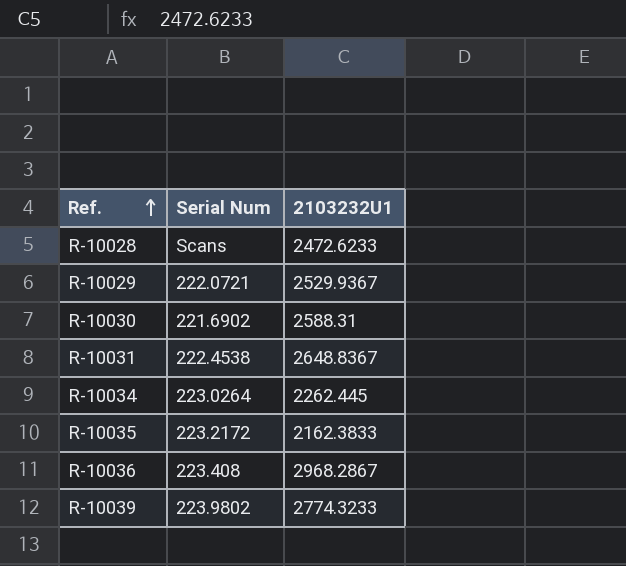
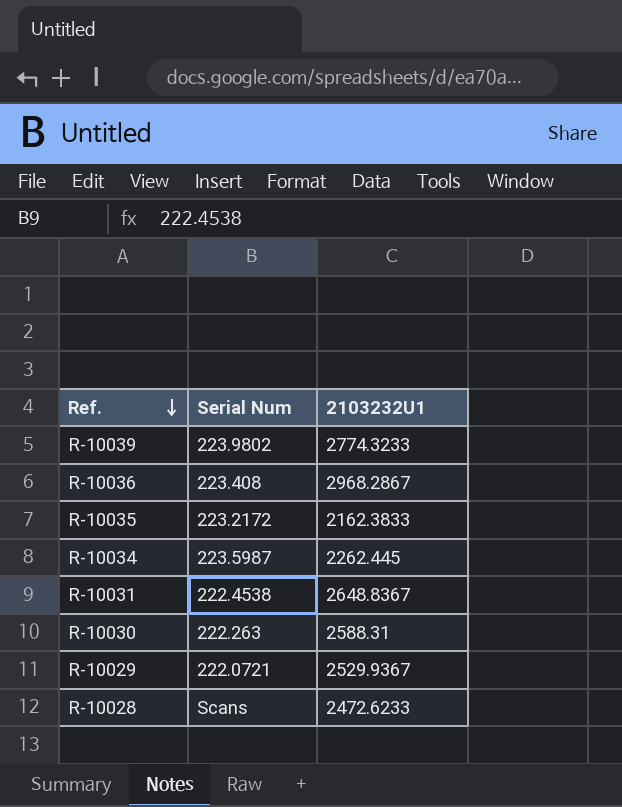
row order: Ref. ascending -> Ref. descending
R-10034 | Serial Num: 223.0264 -> 223.5987
R-10030 | Serial Num: 221.6902 -> 222.263

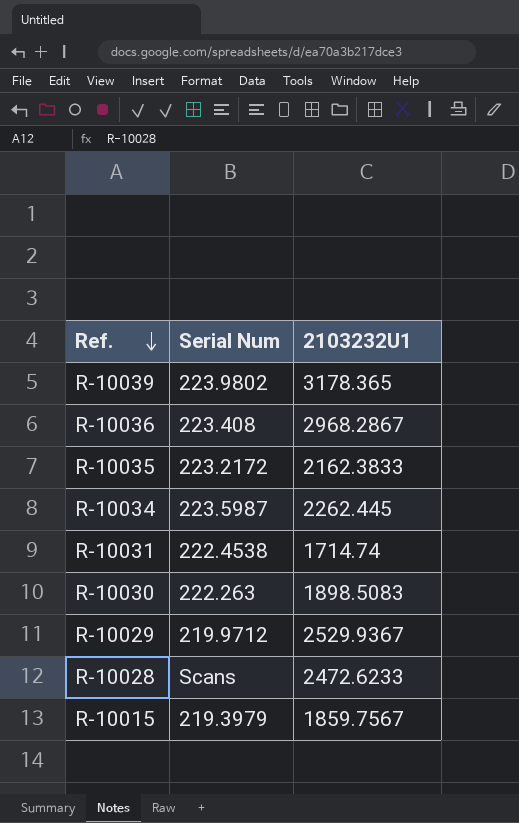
R-10039 | 2103232U1: 2774.3233 -> 3178.365
R-10031 | 2103232U1: 2648.8367 -> 1714.74
R-10030 | 2103232U1: 2588.31 -> 1898.5083
R-10029 | Serial Num: 222.0721 -> 219.9712
row R-10015: none -> 219.3979 | 1859.7567

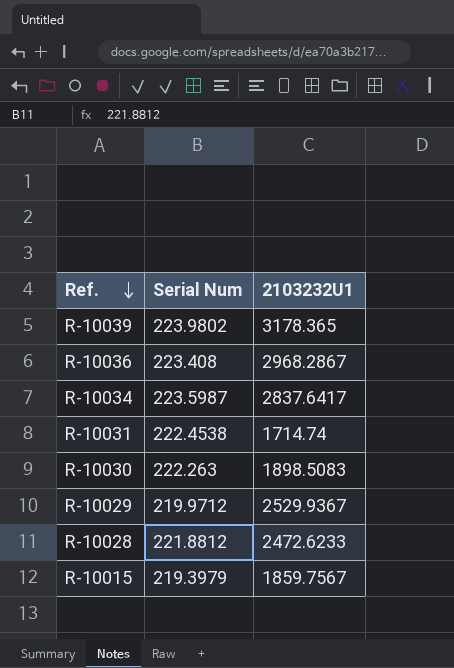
row R-10035: 223.2172 | 2162.3833 -> none
R-10034 | 2103232U1: 2262.445 -> 2837.6417
R-10028 | Serial Num: Scans -> 221.8812

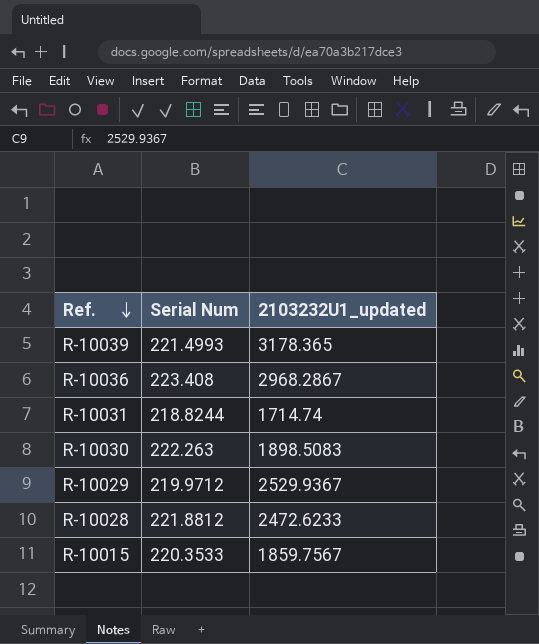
column name: 2103232U1 -> 2103232U1_updated
row R-10034: 223.5987 | 2837.6417 -> none
R-10039 | Serial Num: 223.9802 -> 221.4993
R-10031 | Serial Num: 222.4538 -> 218.8244
R-10015 | Serial Num: 219.3979 -> 220.3533

